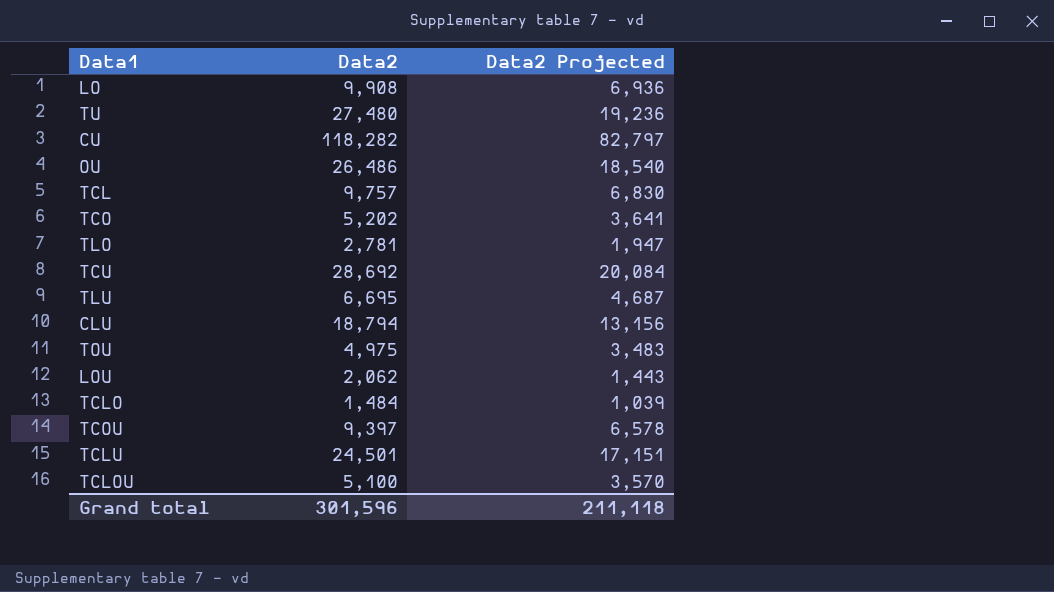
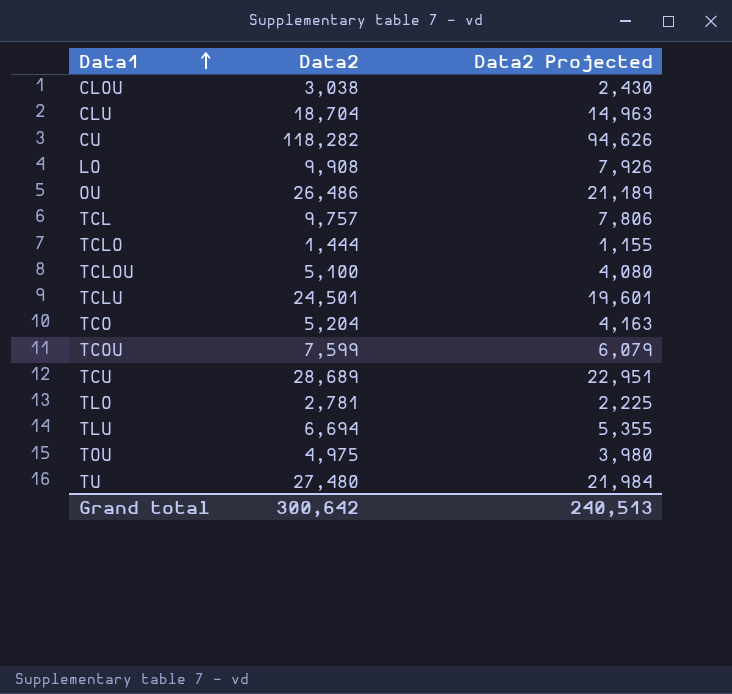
row order: none -> Data1 ascending
column Data2 Projected | formula: [Data2] * 0.7 -> [Data2] * 0.8
row LOU: 2,062 | 1,443 -> none
row CLOU: none -> 3,038 | 2,430
CLU | Data2: 18,794 -> 18,704
TCLO | Data2: 1,484 -> 1,444
TCO | Data2: 5,202 -> 5,204
TCOU | Data2: 9,397 -> 7,599
TCU | Data2: 28,692 -> 28,689
TLU | Data2: 6,695 -> 6,694
Grand total | Data2: 301,596 -> 300,642
Grand total | Data2 Projected: 211,118 -> 240,513

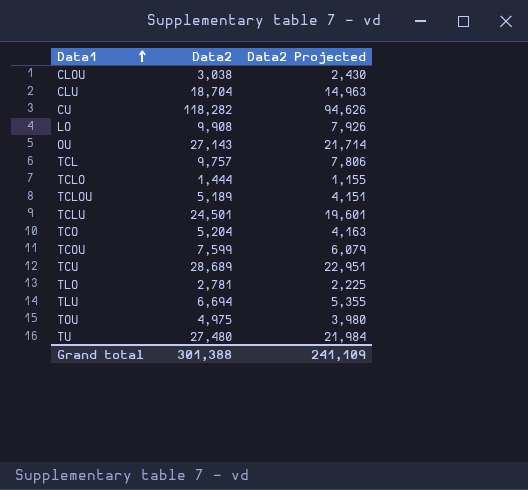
OU | Data2: 26,486 -> 27,143
OU | Data2 Projected: 21,189 -> 21,714
TCLOU | Data2: 5,100 -> 5,189
TCLOU | Data2 Projected: 4,080 -> 4,151
Grand total | Data2: 300,642 -> 301,388
Grand total | Data2 Projected: 240,513 -> 241,109

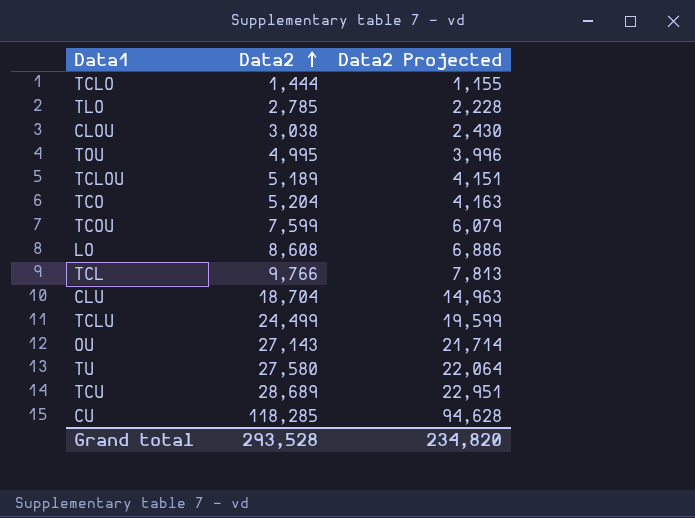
row order: Data1 ascending -> Data2 ascending
row TLU: 6,694 | 5,355 -> none
TLO | Data2: 2,781 -> 2,785
TLO | Data2 Projected: 2,225 -> 2,228
TOU | Data2: 4,975 -> 4,995
TOU | Data2 Projected: 3,980 -> 3,996
LO | Data2: 9,908 -> 8,608
LO | Data2 Projected: 7,926 -> 6,886
TCL | Data2: 9,757 -> 9,766
TCL | Data2 Projected: 7,806 -> 7,813
TCLU | Data2: 24,501 -> 24,499
TCLU | Data2 Projected: 19,601 -> 19,599
TU | Data2: 27,480 -> 27,580
TU | Data2 Projected: 21,984 -> 22,064
CU | Data2: 118,282 -> 118,285
CU | Data2 Projected: 94,626 -> 94,628
Grand total | Data2: 301,388 -> 293,528
Grand total | Data2 Projected: 241,109 -> 234,820

